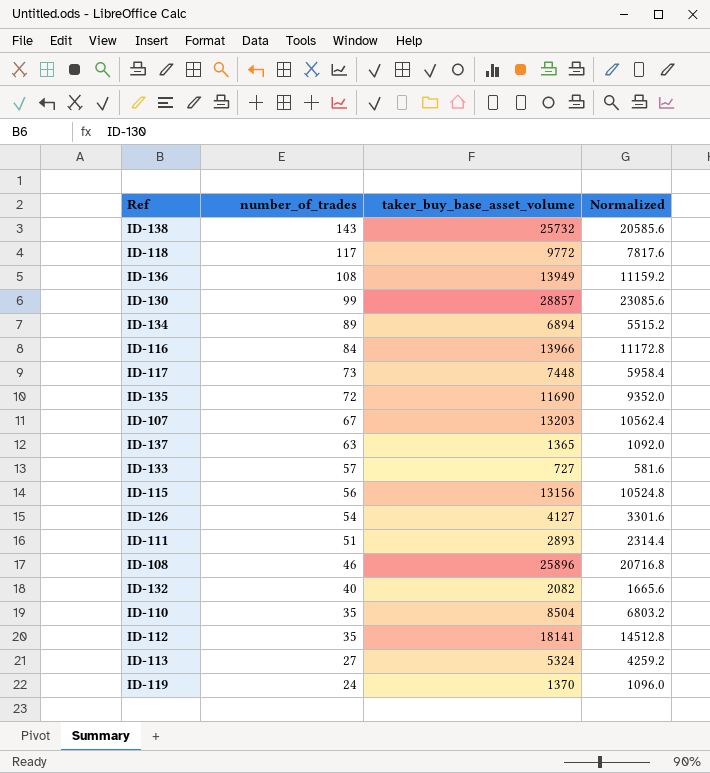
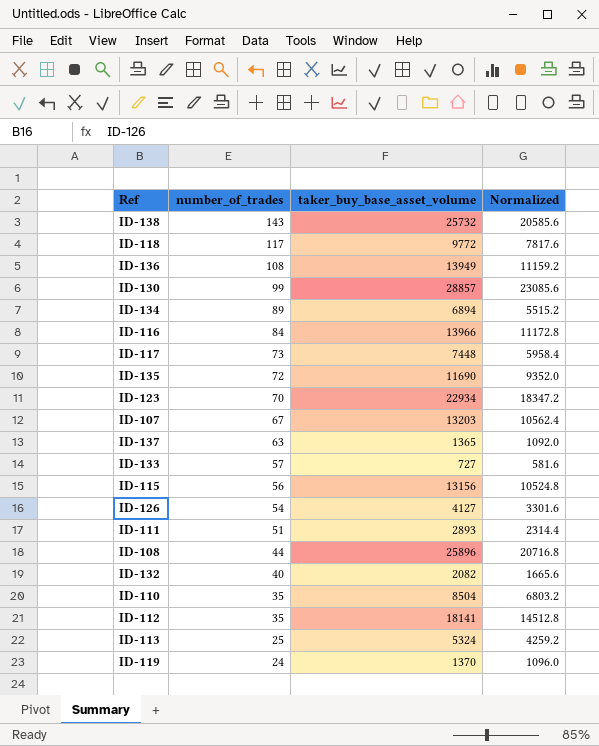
row ID-123: none -> 70 | 22934 | 18347.2
ID-108 | number_of_trades: 46 -> 44
ID-113 | number_of_trades: 27 -> 25

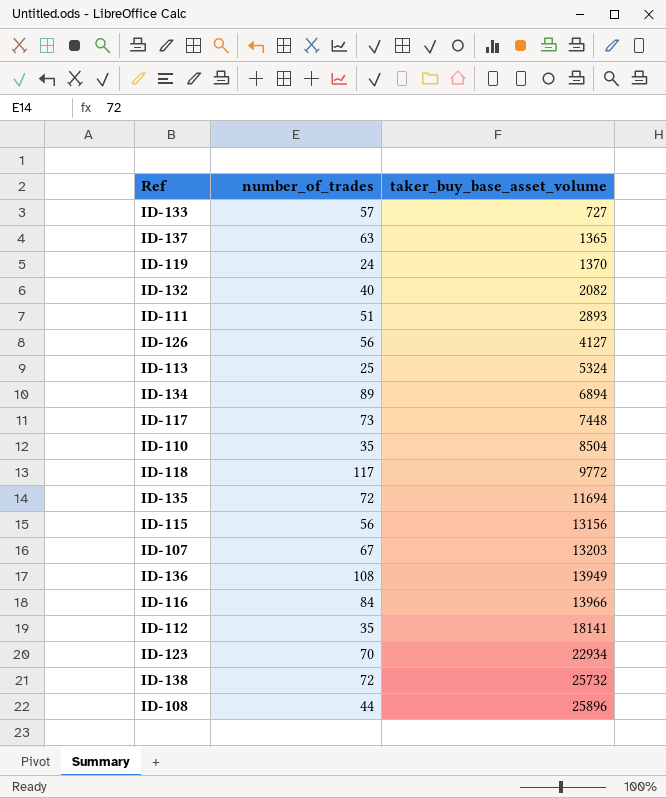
row order: number_of_trades descending -> taker_buy_base_asset_volume ascending
column Normalized | formula: [taker_buy_base_asset_volume] * 0.8 -> none
row ID-130: 99 | 28857 | 23085.6 -> none
ID-126 | number_of_trades: 54 -> 56
ID-135 | taker_buy_base_asset_volume: 11690 -> 11694
ID-138 | number_of_trades: 143 -> 72

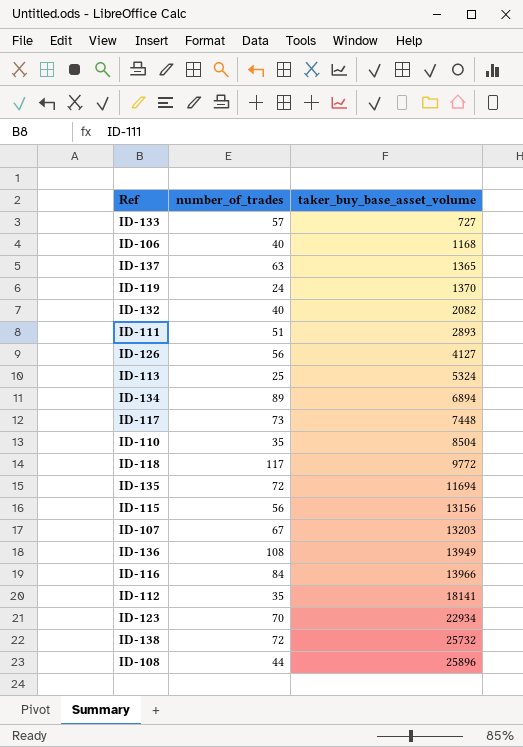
row ID-106: none -> 40 | 1168

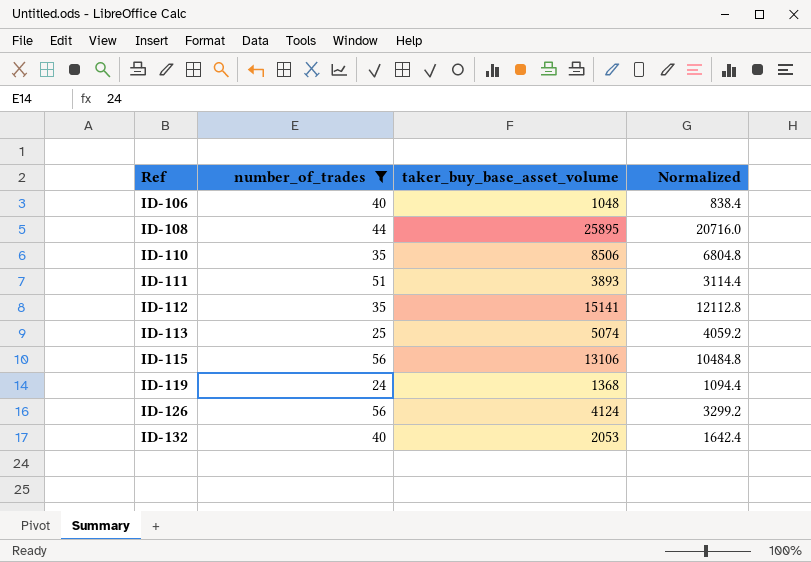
filter: none -> number_of_trades <= 56
row order: taker_buy_base_asset_volume ascending -> Ref ascending
column Normalized | formula: none -> [taker_buy_base_asset_volume] * 0.8
ID-106 | taker_buy_base_asset_volume: 1168 -> 1048
ID-108 | taker_buy_base_asset_volume: 25896 -> 25895
ID-110 | taker_buy_base_asset_volume: 8504 -> 8506
ID-111 | taker_buy_base_asset_volume: 2893 -> 3893
ID-112 | taker_buy_base_asset_volume: 18141 -> 15141
ID-113 | taker_buy_base_asset_volume: 5324 -> 5074
ID-115 | taker_buy_base_asset_volume: 13156 -> 13106
ID-119 | taker_buy_base_asset_volume: 1370 -> 1368
ID-126 | taker_buy_base_asset_volume: 4127 -> 4124
ID-132 | taker_buy_base_asset_volume: 2082 -> 2053

